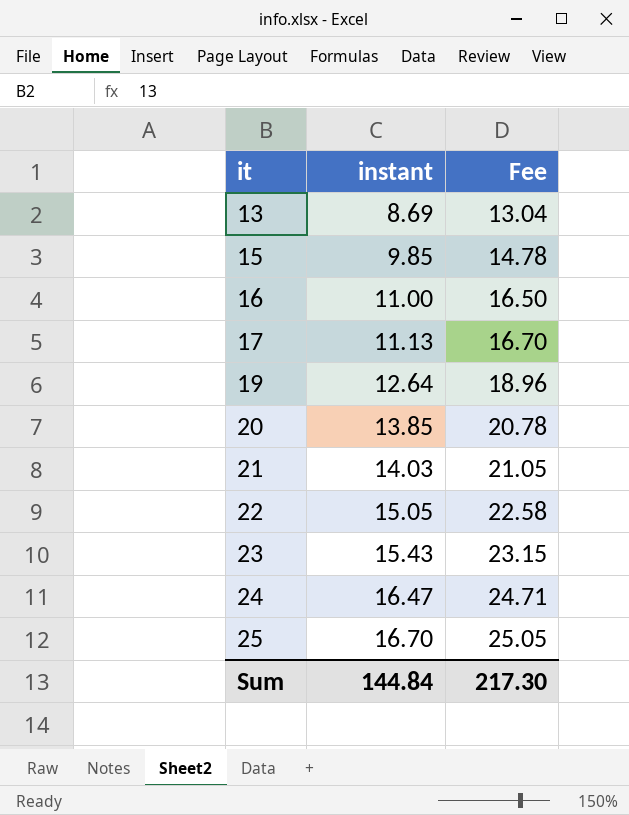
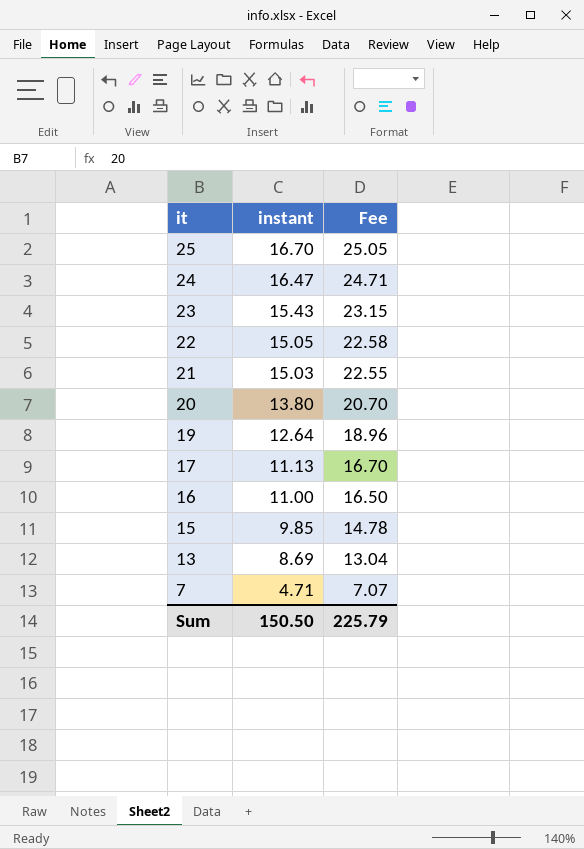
row order: it ascending -> it descending
21 | instant: 14.03 -> 15.03
21 | Fee: 21.05 -> 22.55
20 | instant: 13.85 -> 13.80
20 | Fee: 20.78 -> 20.70
row 7: none -> 4.71 | 7.07
Sum | instant: 144.84 -> 150.50
Sum | Fee: 217.30 -> 225.79

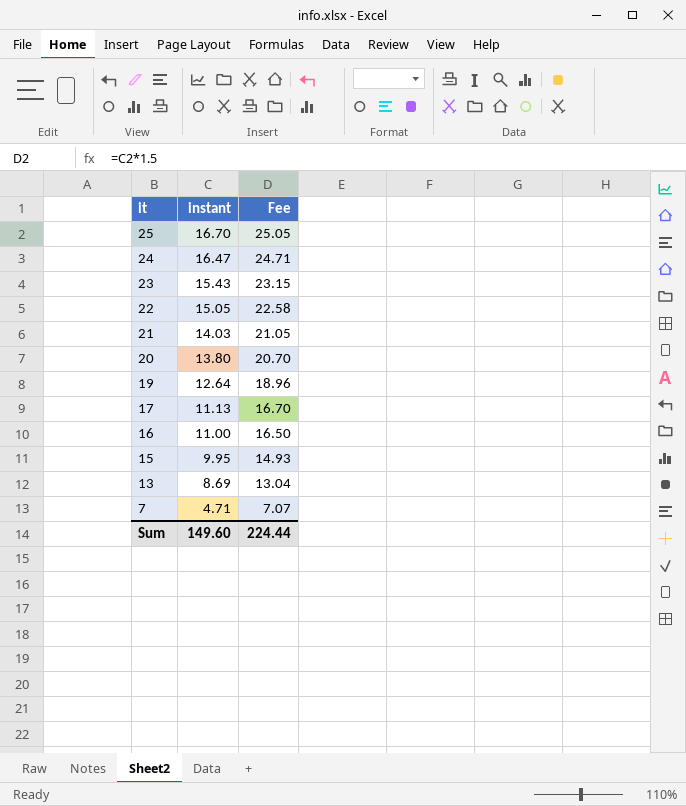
21 | instant: 15.03 -> 14.03
21 | Fee: 22.55 -> 21.05
15 | instant: 9.85 -> 9.95
15 | Fee: 14.78 -> 14.93
Sum | instant: 150.50 -> 149.60
Sum | Fee: 225.79 -> 224.44

